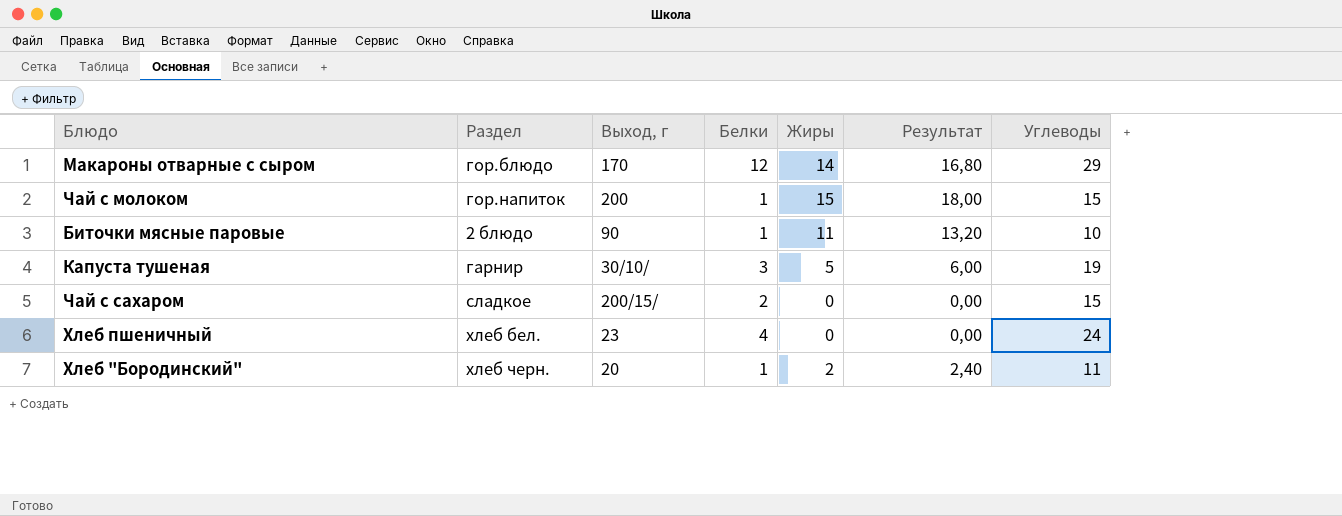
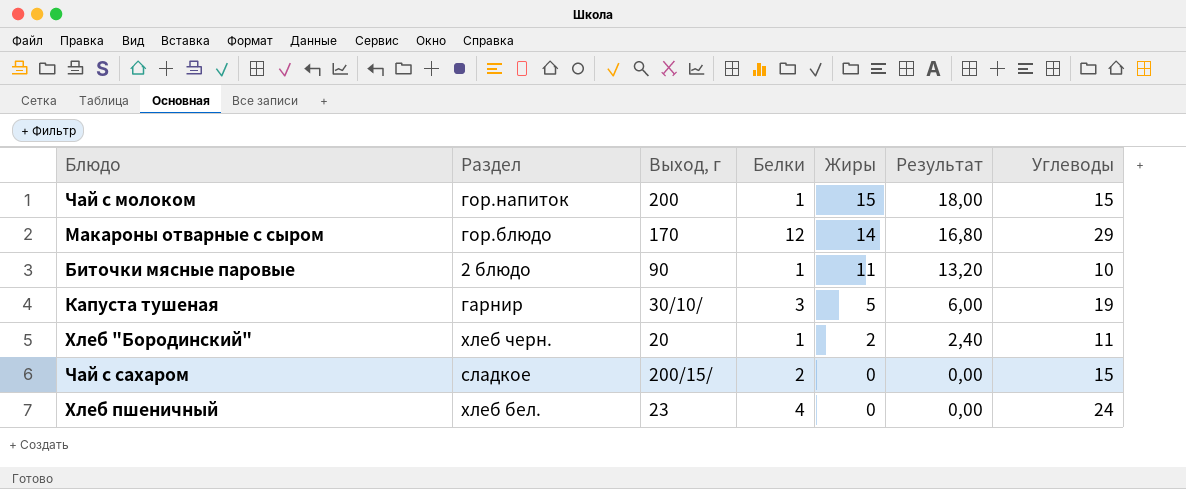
row order: none -> Жиры descending

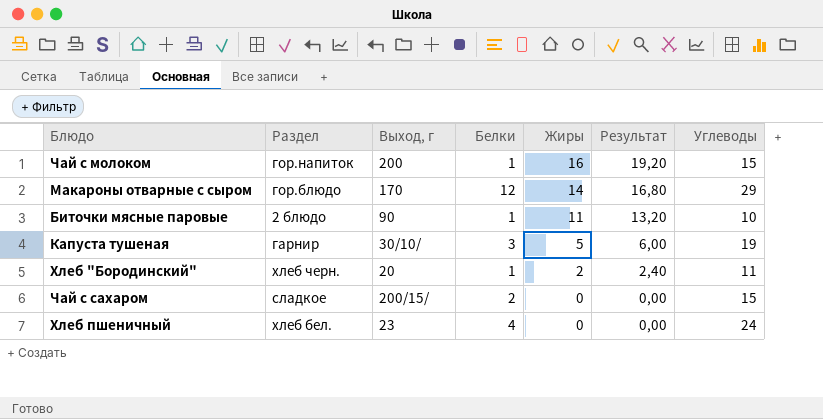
Чай с молоком | Жиры: 15 -> 16
Чай с молоком | Результат: 18,00 -> 19,20

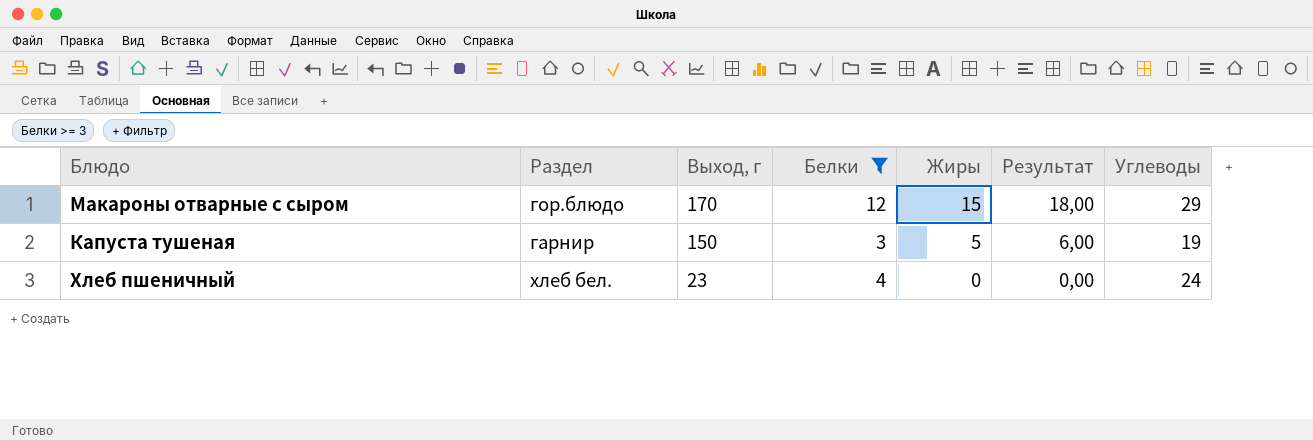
filter: none -> Белки >= 3
Макароны отварные с сыром | Жиры: 14 -> 15
Макароны отварные с сыром | Результат: 16,80 -> 18,00
Капуста тушеная | Выход, г: 30/10/ -> 150

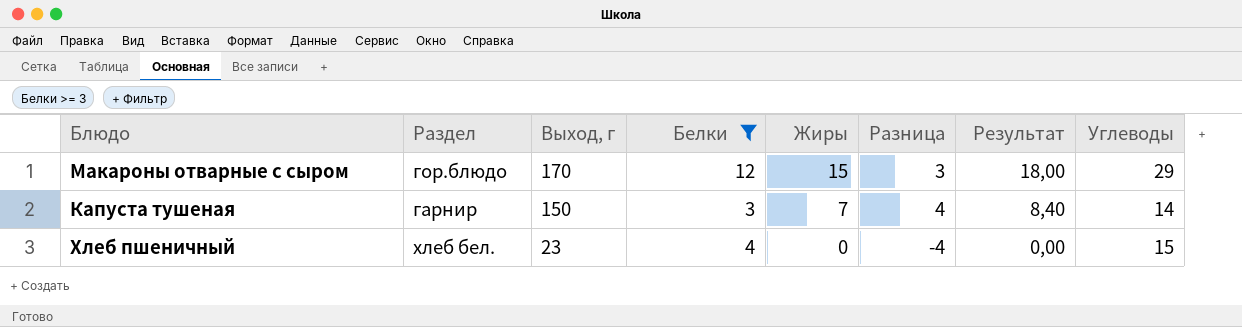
column Разница | formula: none -> [Жиры] - [Белки]
Капуста тушеная | Жиры: 5 -> 7
Капуста тушеная | Результат: 6,00 -> 8,40
Капуста тушеная | Углеводы: 19 -> 14
Хлеб пшеничный | Углеводы: 24 -> 15

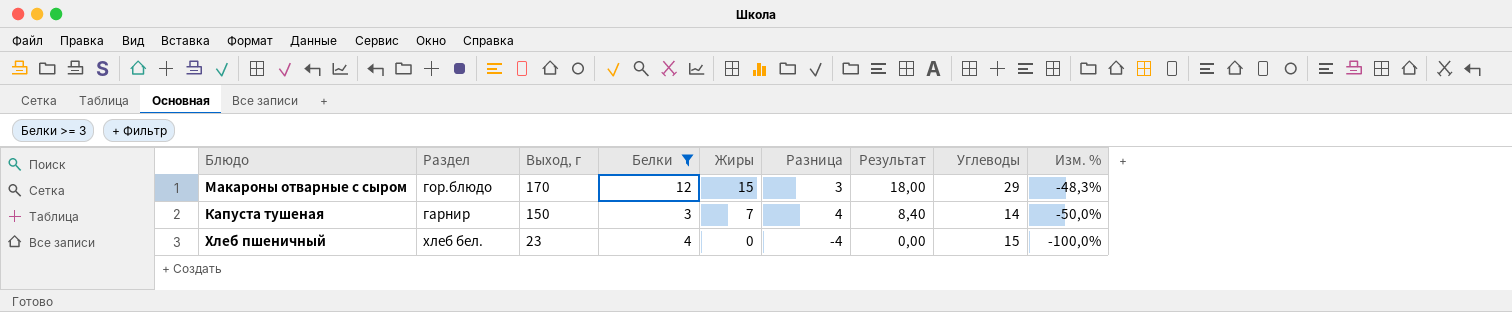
column Изм. % | formula: none -> ([Жиры] - [Углеводы]) / [Углеводы]

